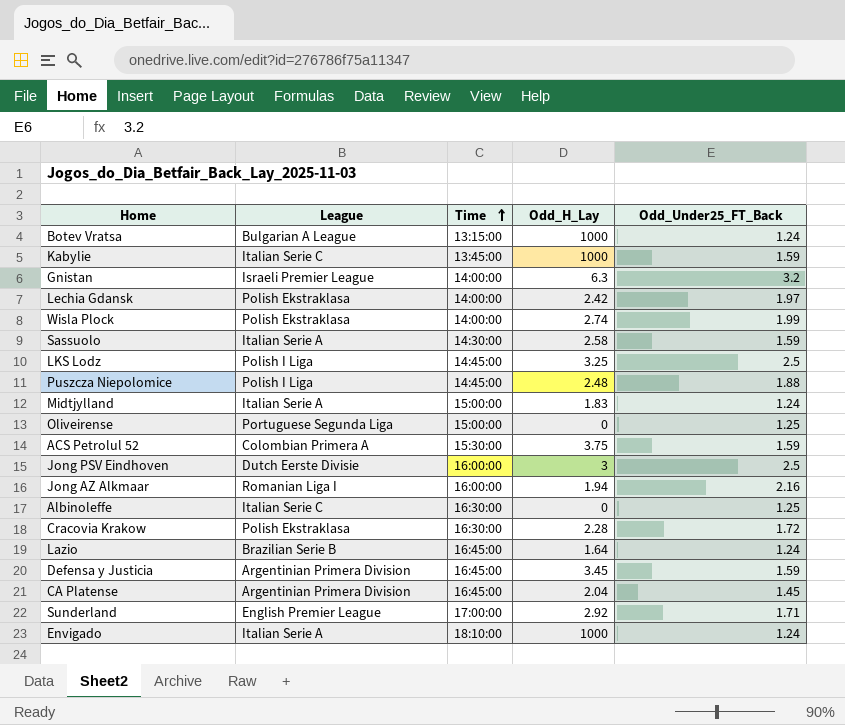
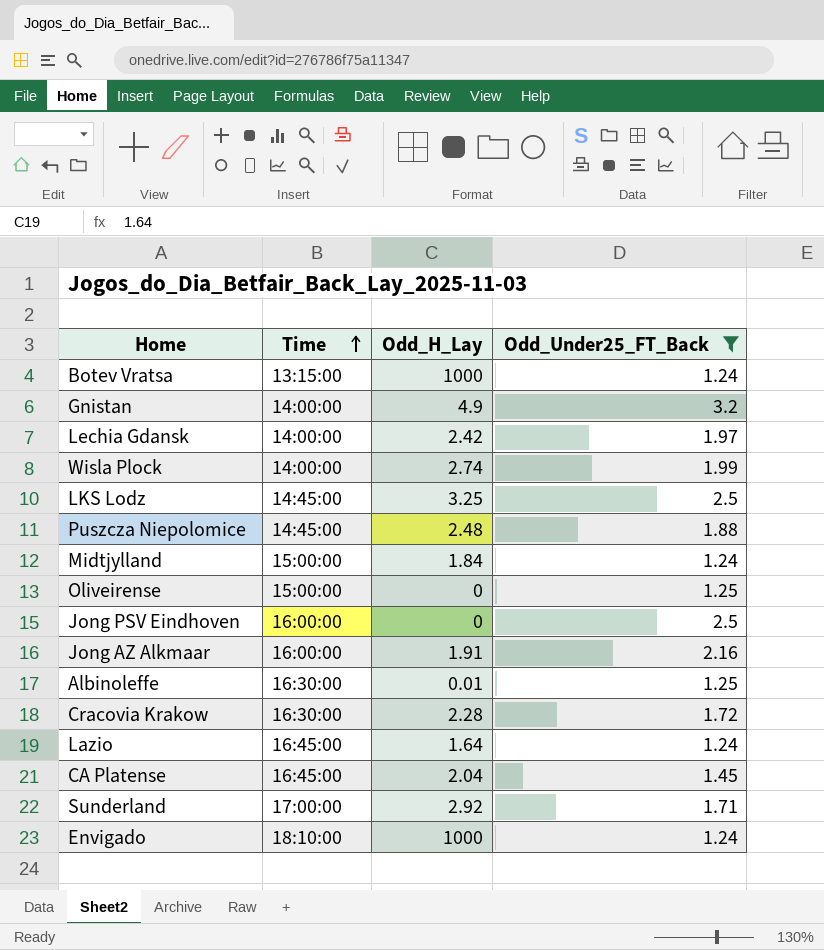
filter: none -> Odd_Under25_FT_Back != 1.59
column League | position: 2 -> none
Gnistan | Odd_H_Lay: 6.3 -> 4.9
Midtjylland | Odd_H_Lay: 1.83 -> 1.84
Jong PSV Eindhoven | Odd_H_Lay: 3 -> 0
Jong AZ Alkmaar | Odd_H_Lay: 1.94 -> 1.91
Albinoleffe | Odd_H_Lay: 0 -> 0.01

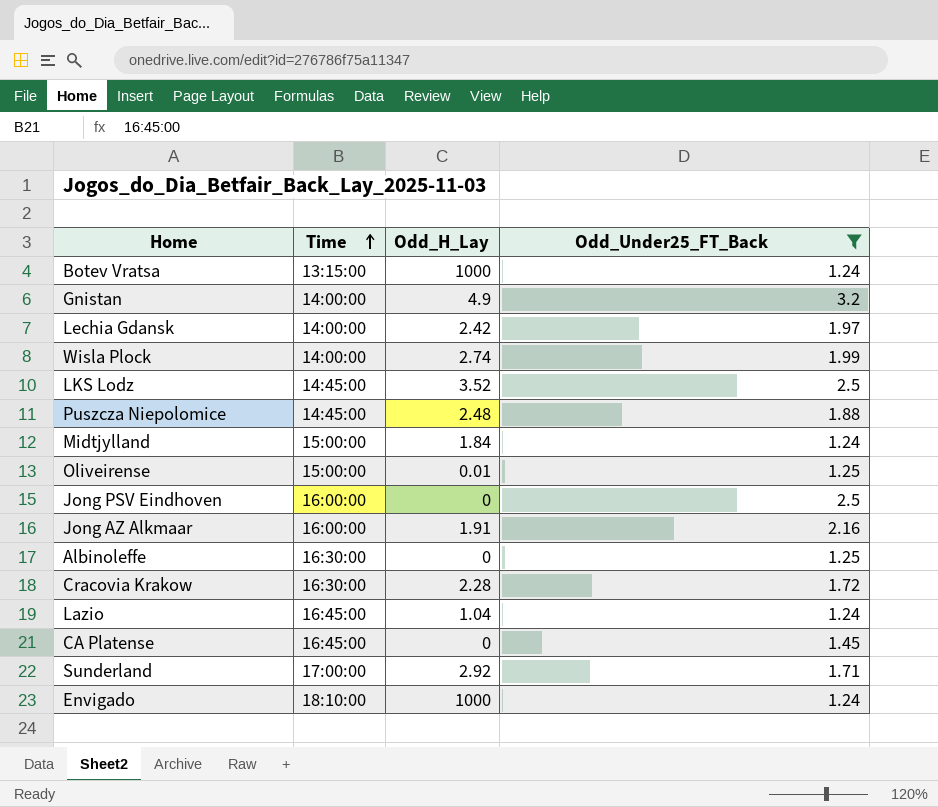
LKS Lodz | Odd_H_Lay: 3.25 -> 3.52
Oliveirense | Odd_H_Lay: 0 -> 0.01
Albinoleffe | Odd_H_Lay: 0.01 -> 0
Lazio | Odd_H_Lay: 1.64 -> 1.04
CA Platense | Odd_H_Lay: 2.04 -> 0

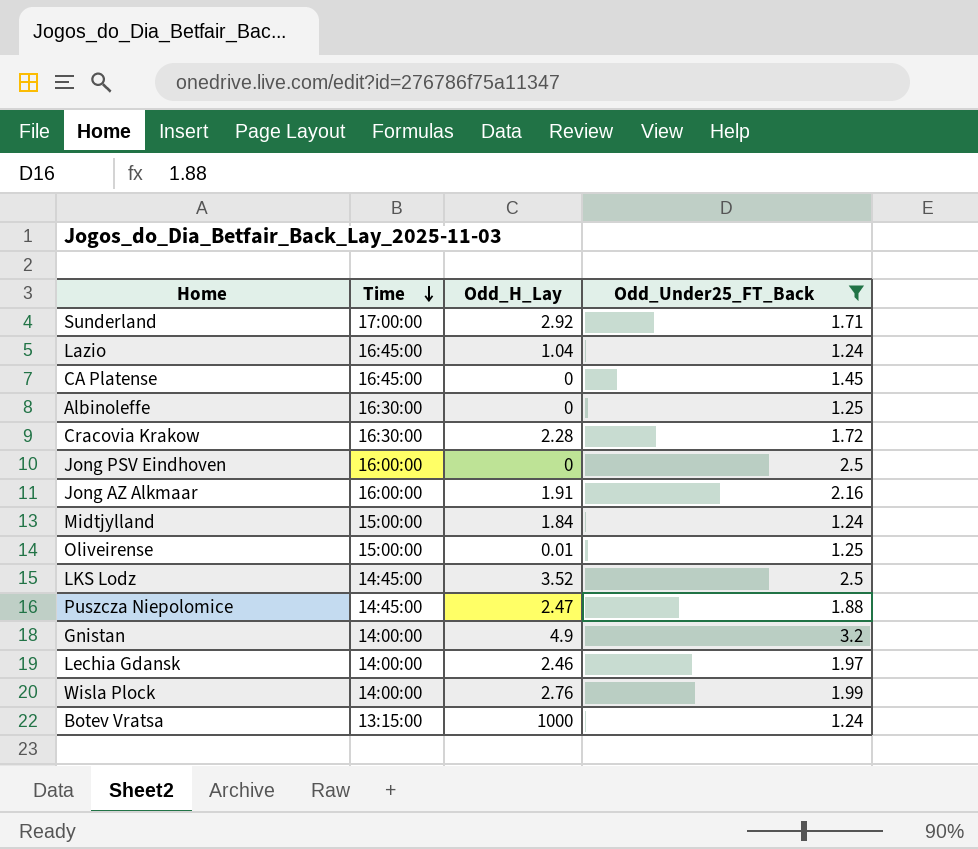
row order: Time ascending -> Time descending
row Envigado: 18:10:00 | 1000 | 1.24 -> none
Puszcza Niepolomice | Odd_H_Lay: 2.48 -> 2.47
Lechia Gdansk | Odd_H_Lay: 2.42 -> 2.46
Wisla Plock | Odd_H_Lay: 2.74 -> 2.76

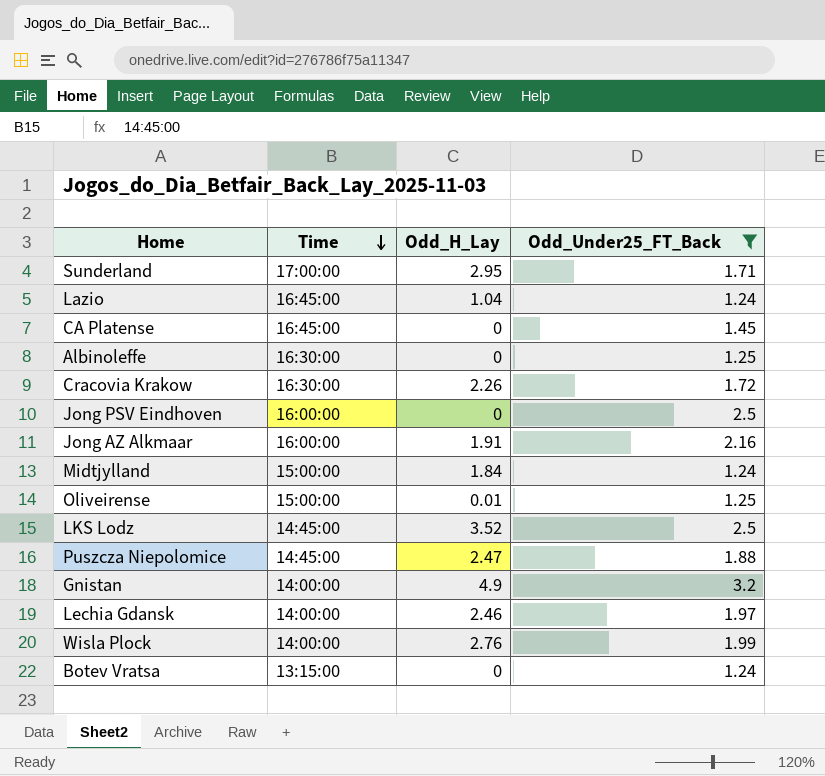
Sunderland | Odd_H_Lay: 2.92 -> 2.95
Cracovia Krakow | Odd_H_Lay: 2.28 -> 2.26
Botev Vratsa | Odd_H_Lay: 1000 -> 0

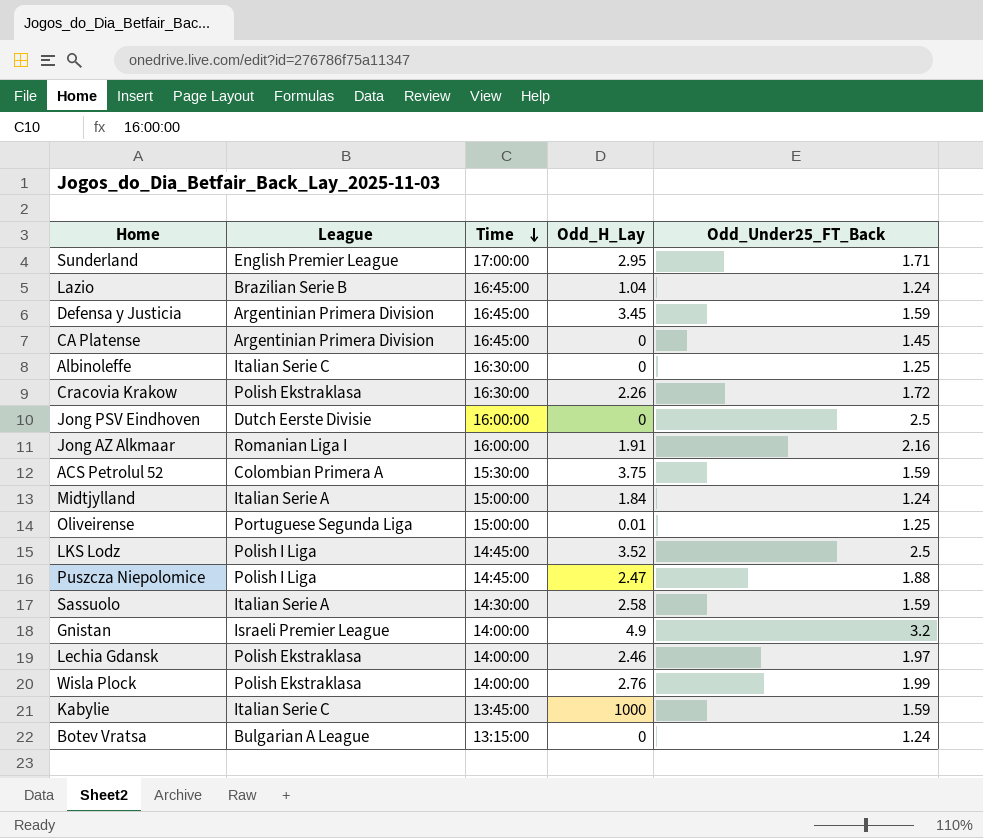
filter: Odd_Under25_FT_Back != 1.59 -> none
column League | position: none -> 2

